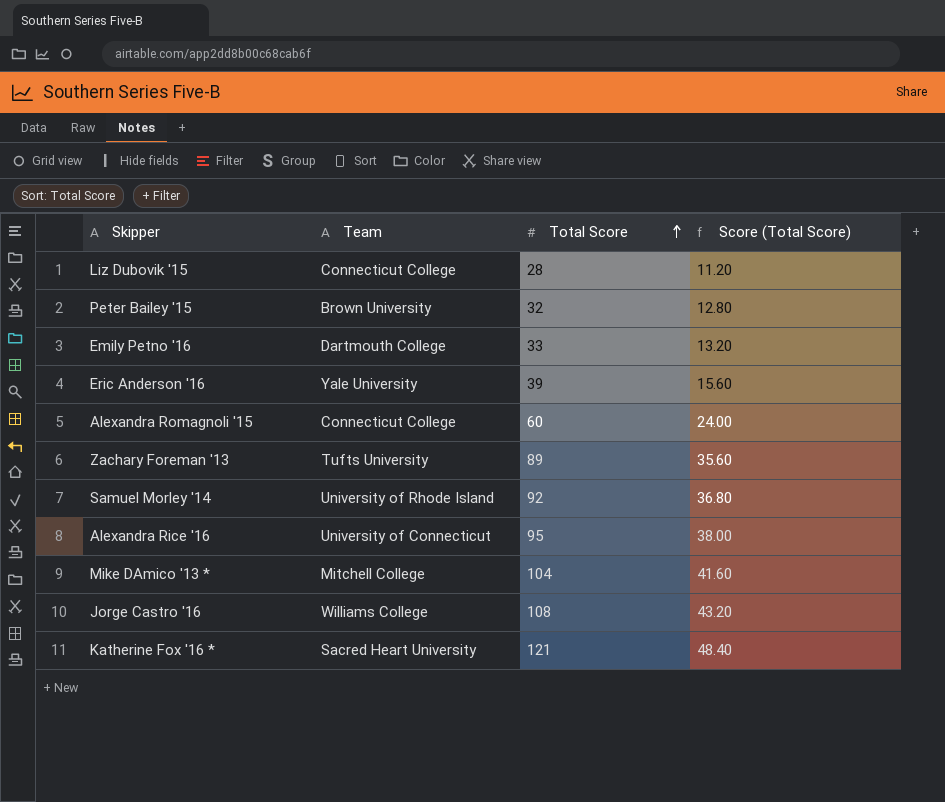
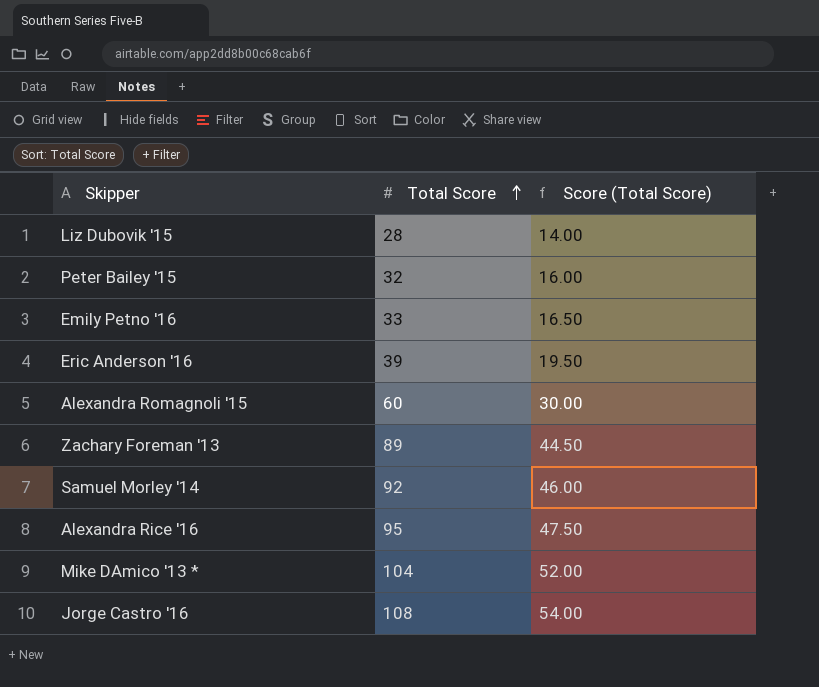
column Team | position: 2 -> none
column Score (Total Score) | formula: [Total Score] * 0.4 -> [Total Score] * 0.5
row Katherine Fox '16 *: Sacred Heart University | 121 | 48.40 -> none

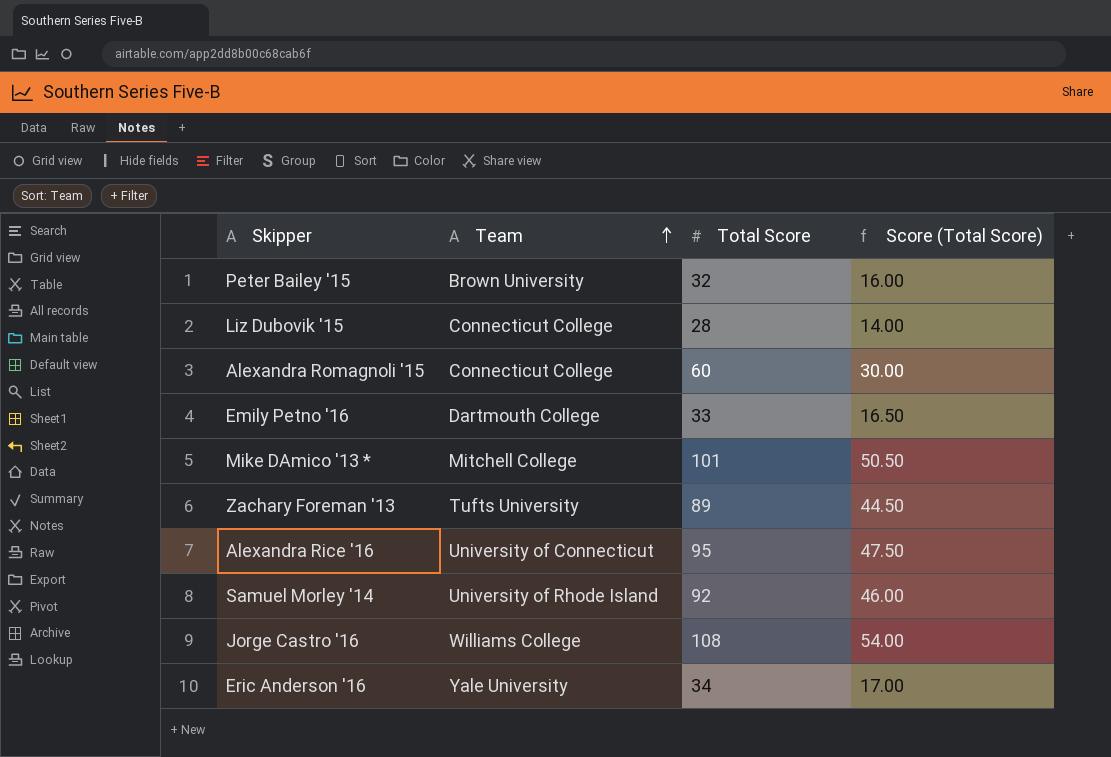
row order: Total Score ascending -> Team ascending
column Team | position: none -> 2
Mike DAmico '13 * | Total Score: 104 -> 101
Mike DAmico '13 * | Score (Total Score): 52.00 -> 50.50
Eric Anderson '16 | Total Score: 39 -> 34
Eric Anderson '16 | Score (Total Score): 19.50 -> 17.00

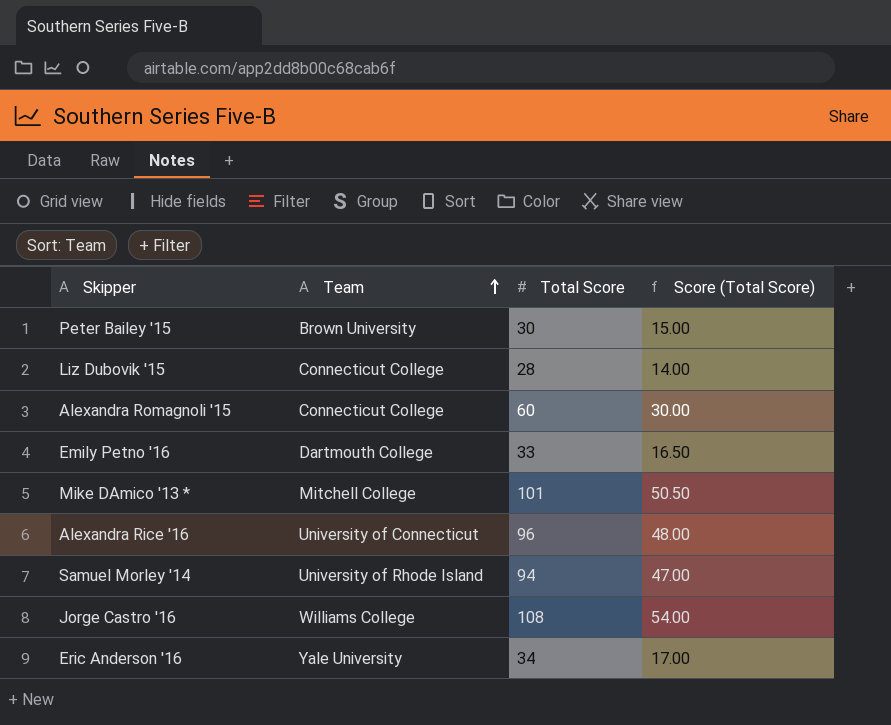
row Zachary Foreman '13: Tufts University | 89 | 44.50 -> none
Peter Bailey '15 | Total Score: 32 -> 30
Peter Bailey '15 | Score (Total Score): 16.00 -> 15.00
Alexandra Rice '16 | Total Score: 95 -> 96
Alexandra Rice '16 | Score (Total Score): 47.50 -> 48.00
Samuel Morley '14 | Total Score: 92 -> 94
Samuel Morley '14 | Score (Total Score): 46.00 -> 47.00

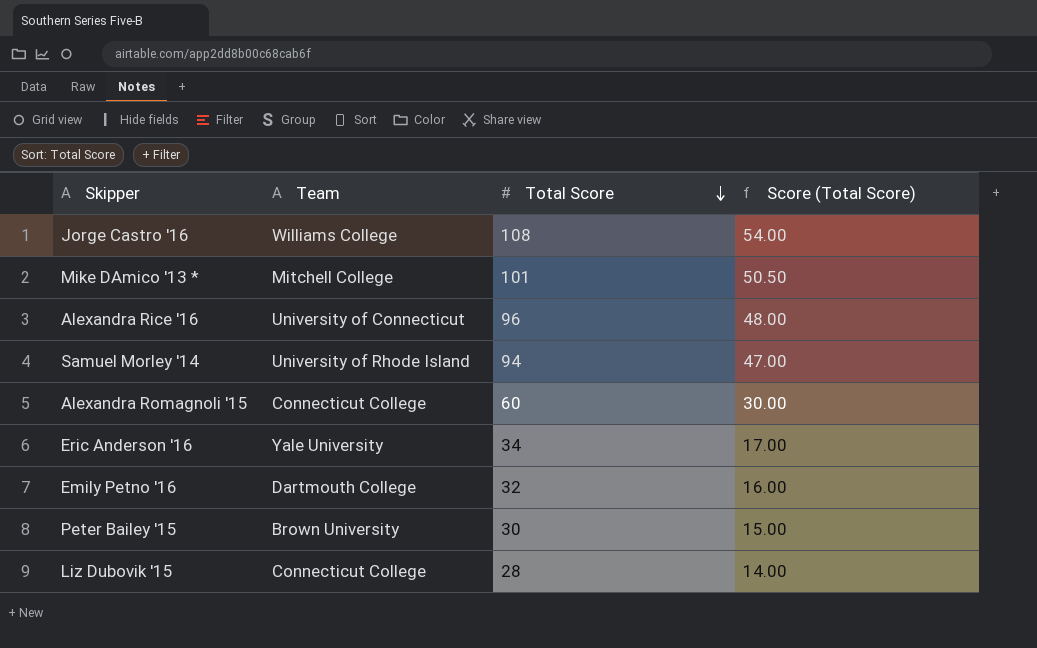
row order: Team ascending -> Total Score descending
Emily Petno '16 | Total Score: 33 -> 32
Emily Petno '16 | Score (Total Score): 16.50 -> 16.00

